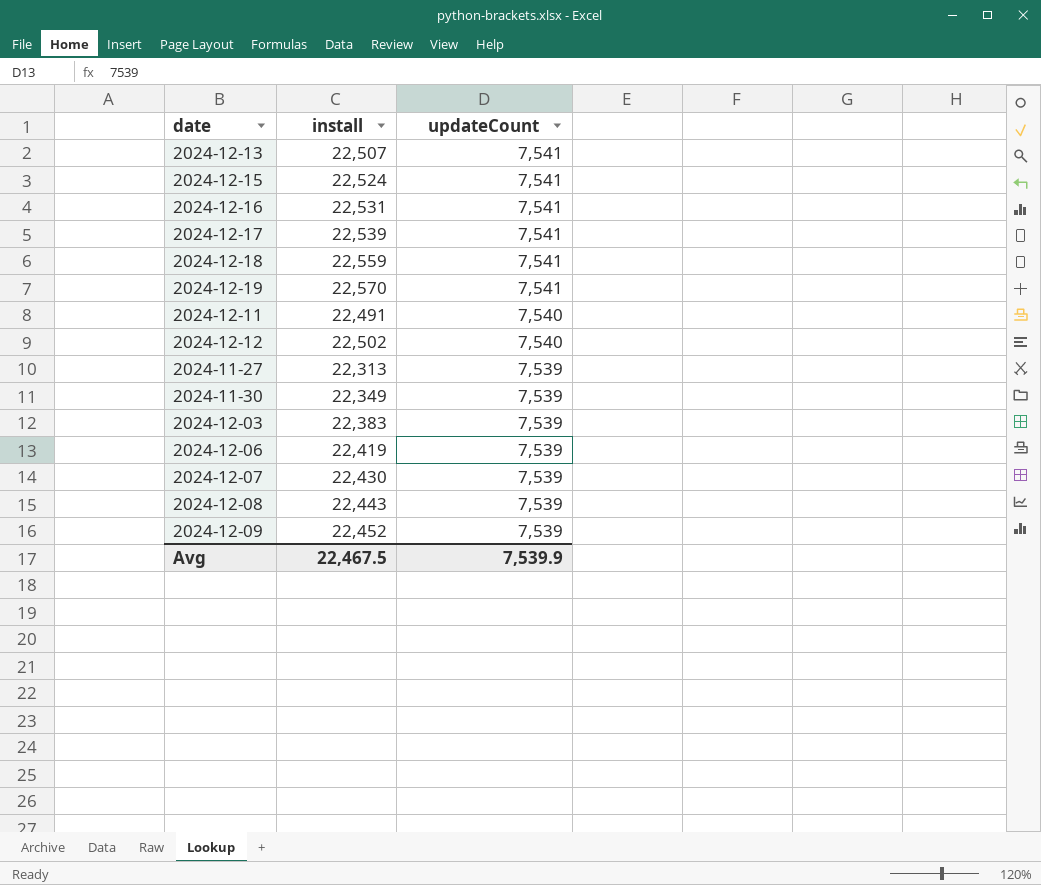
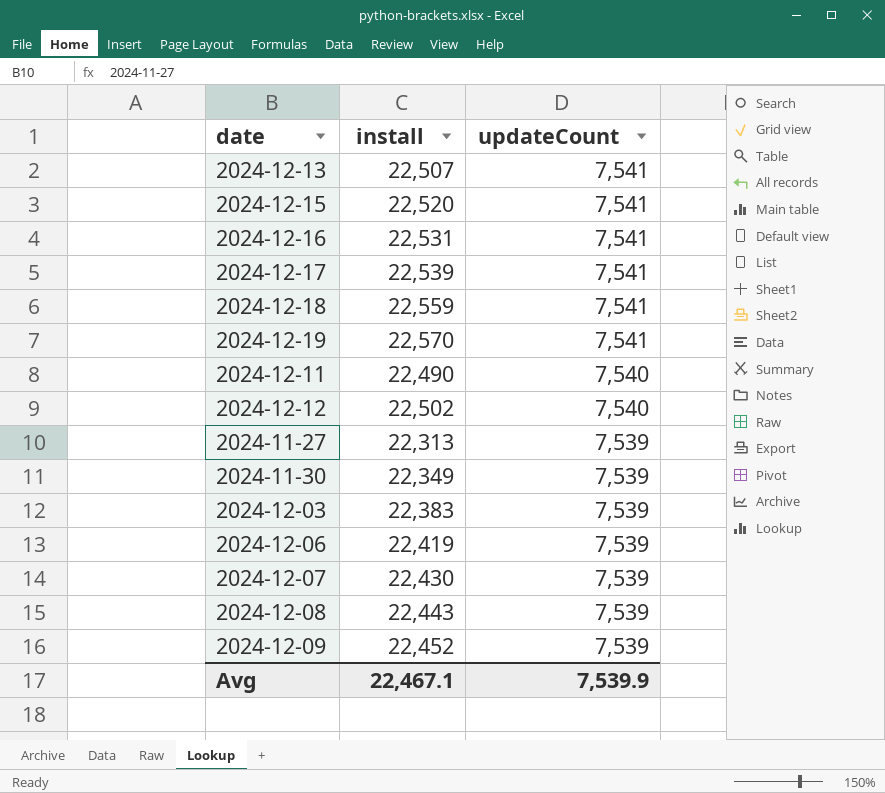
2024-12-15 | install: 22,524 -> 22,520
2024-12-11 | install: 22,491 -> 22,490
Avg | install: 22,467.5 -> 22,467.1

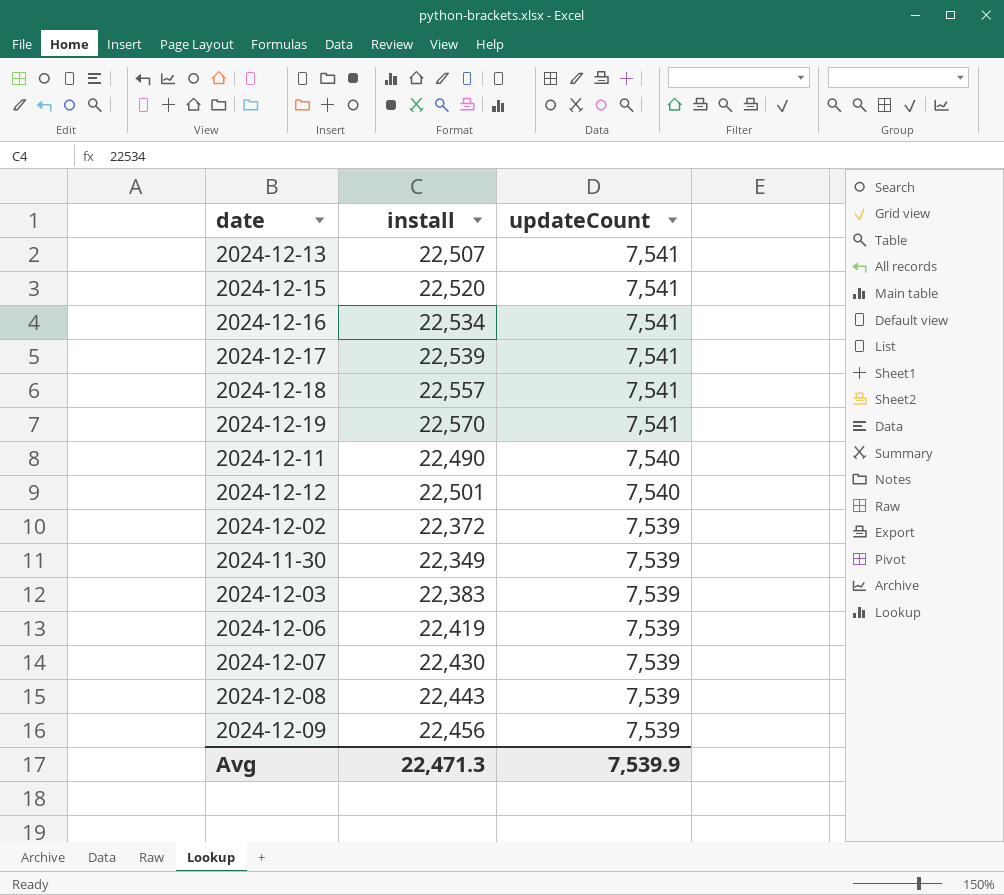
row 2024-11-27: 22,313 | 7,539 -> none
2024-12-16 | install: 22,531 -> 22,534
2024-12-18 | install: 22,559 -> 22,557
2024-12-12 | install: 22,502 -> 22,501
row 2024-12-02: none -> 22,372 | 7,539
2024-12-09 | install: 22,452 -> 22,456
Avg | install: 22,467.1 -> 22,471.3

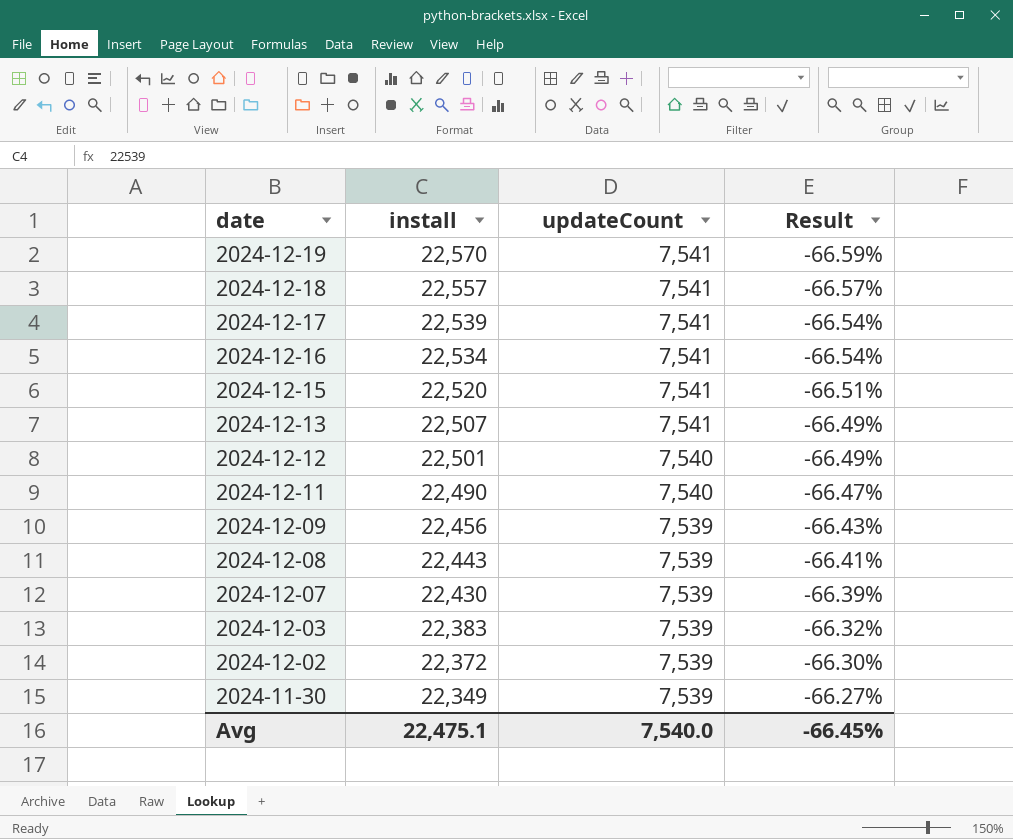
row order: updateCount descending -> date descending
column Result | formula: none -> ([updateCount] - [install]) / [install]
row 2024-12-06: 22,419 | 7,539 -> none
Avg | install: 22,471.3 -> 22,475.1
Avg | updateCount: 7,539.9 -> 7,540.0

